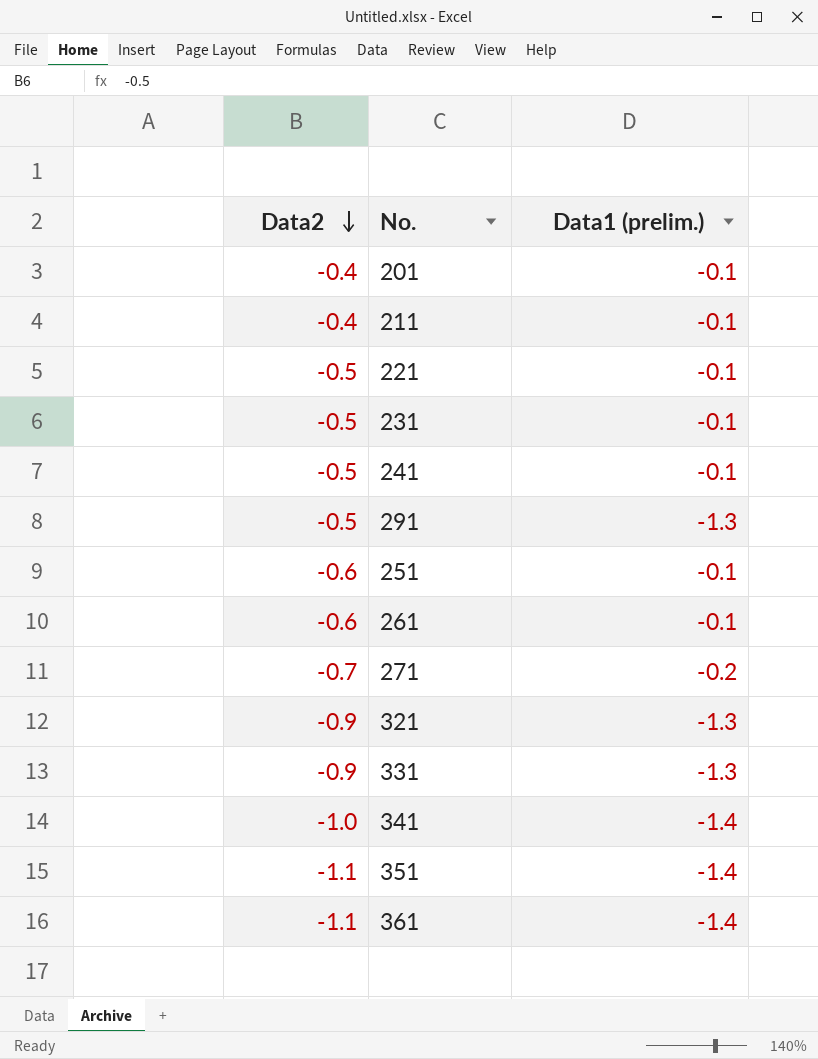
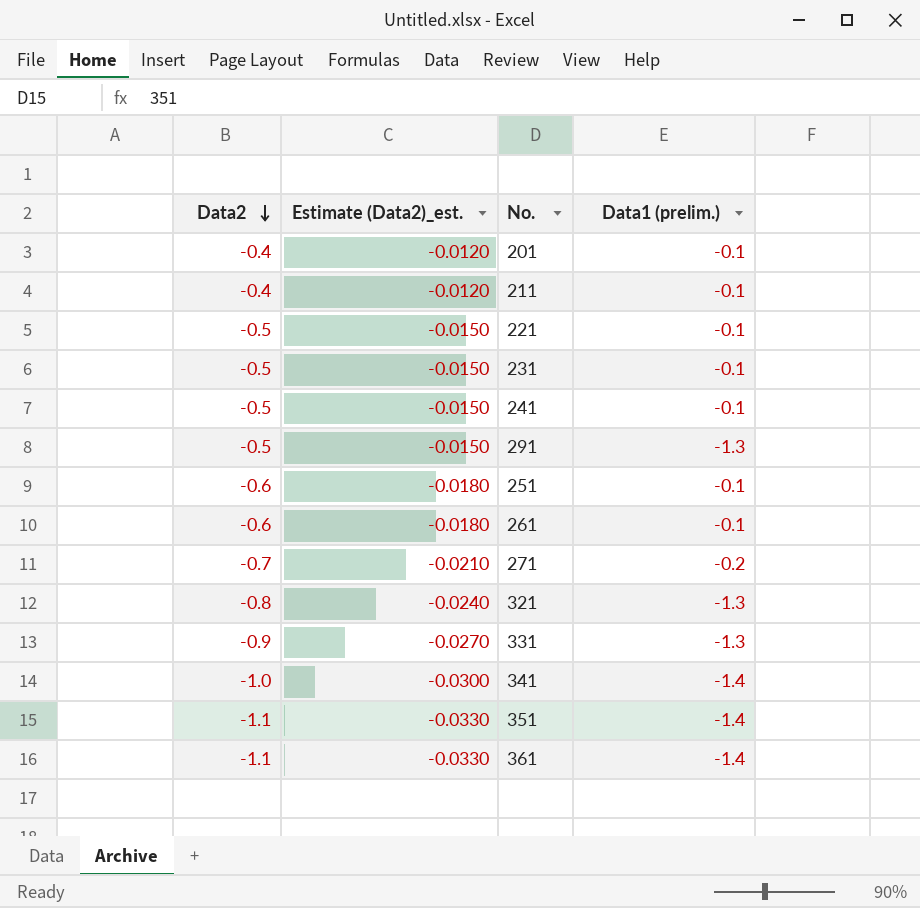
column Estimate (Data2)_est. | formula: none -> [Data2] * 0.03
321 | Data2: -0.9 -> -0.8

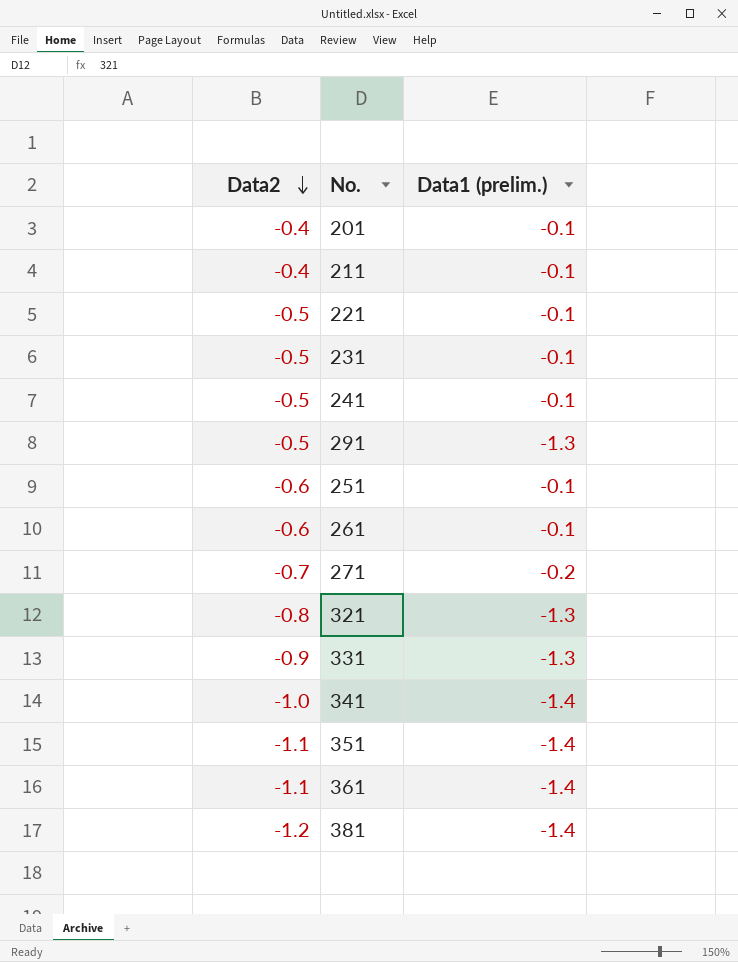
column Estimate (Data2)_est. | formula: [Data2] * 0.03 -> none
row 381: none -> -1.2 | -1.4

